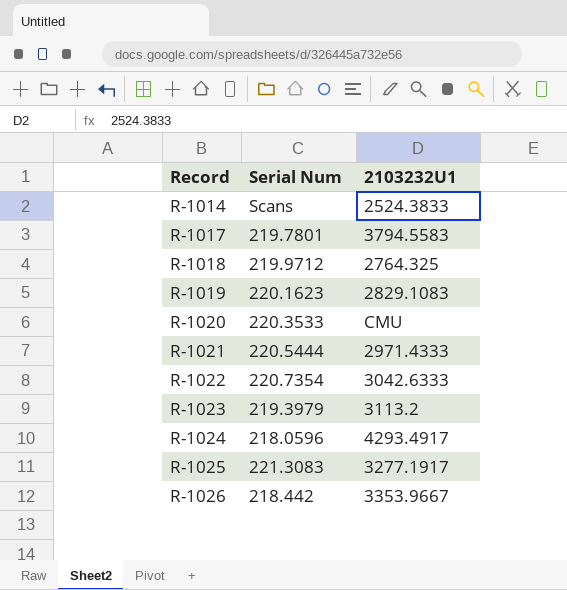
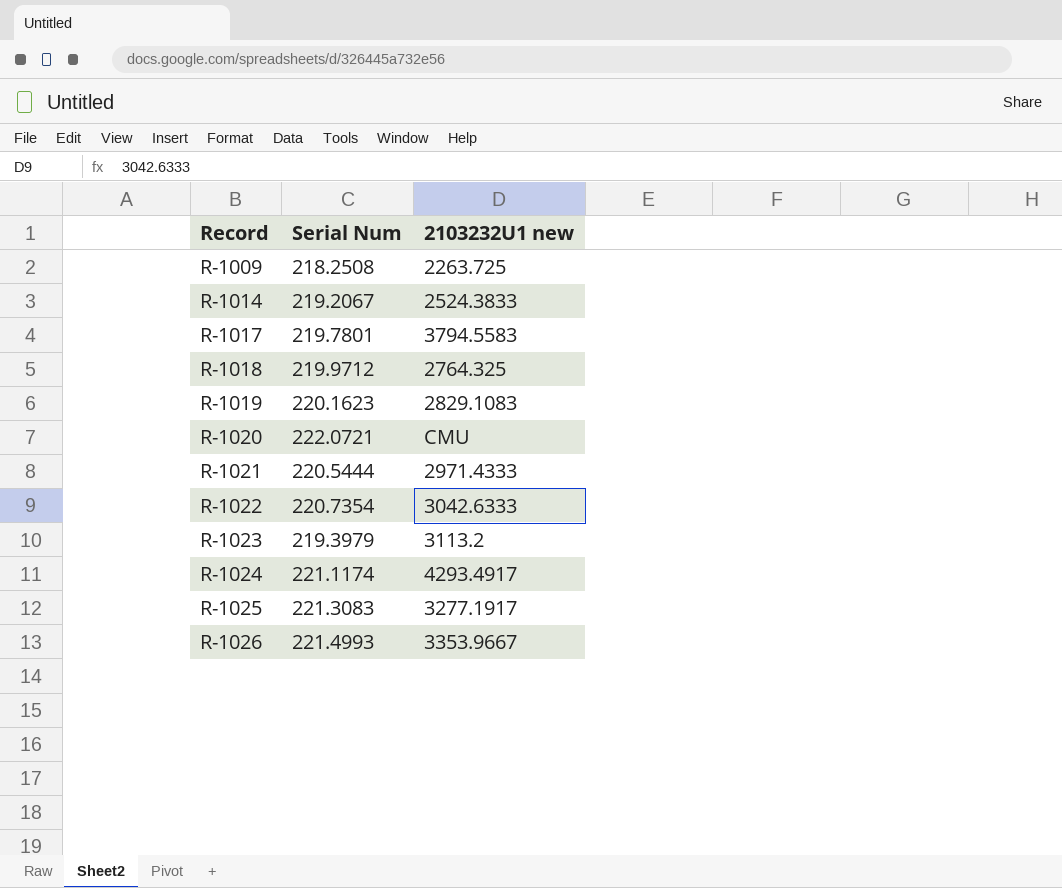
column name: 2103232U1 -> 2103232U1 new
row R-1009: none -> 218.2508 | 2263.725
R-1014 | Serial Num: Scans -> 219.2067
R-1020 | Serial Num: 220.3533 -> 222.0721
R-1024 | Serial Num: 218.0596 -> 221.1174
R-1026 | Serial Num: 218.442 -> 221.4993

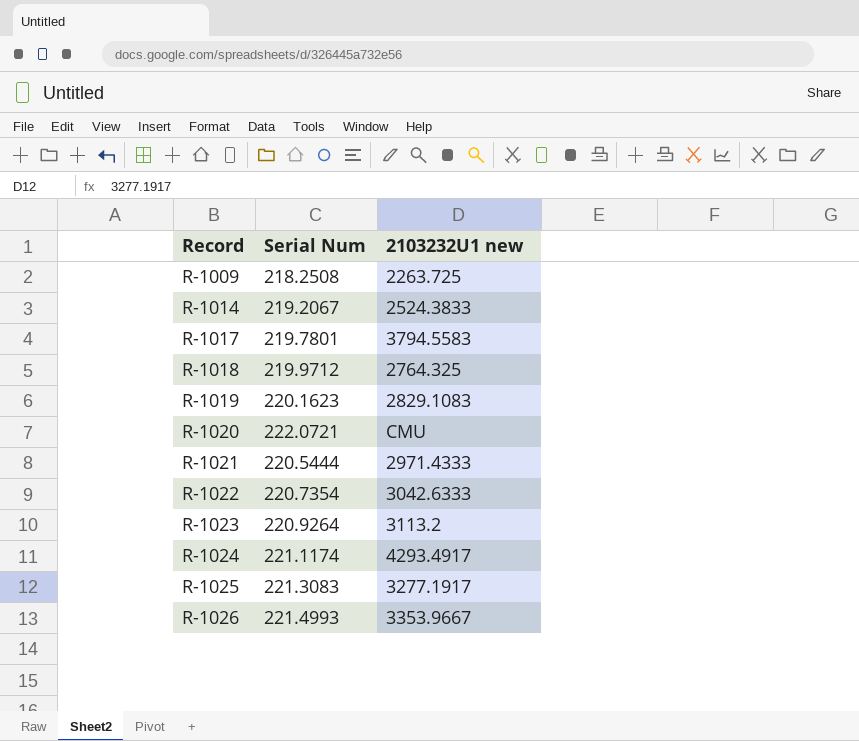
R-1023 | Serial Num: 219.3979 -> 220.9264

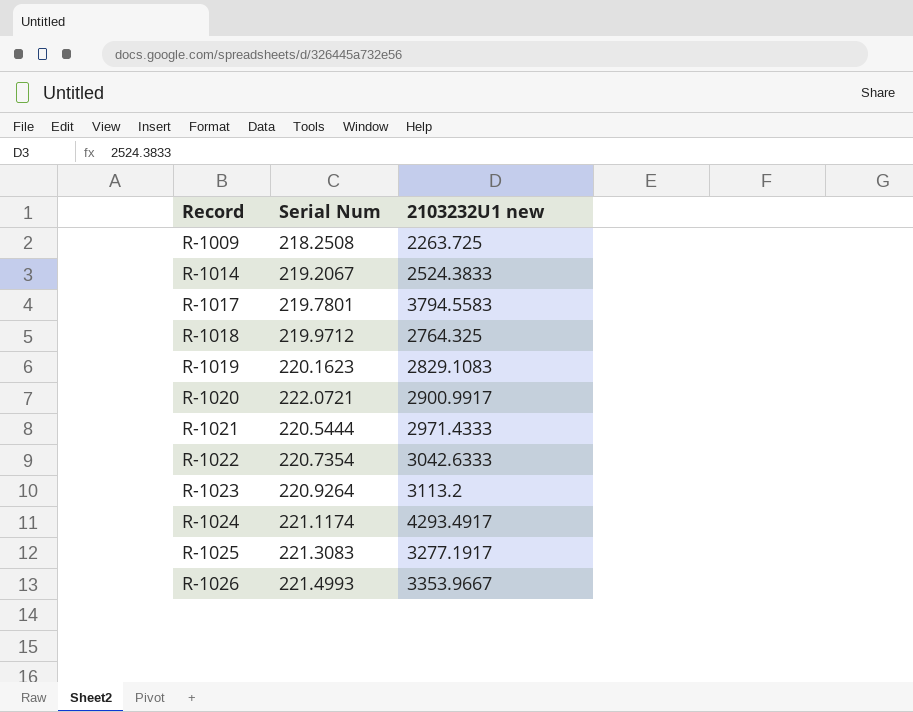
R-1020 | 2103232U1 new: CMU -> 2900.9917

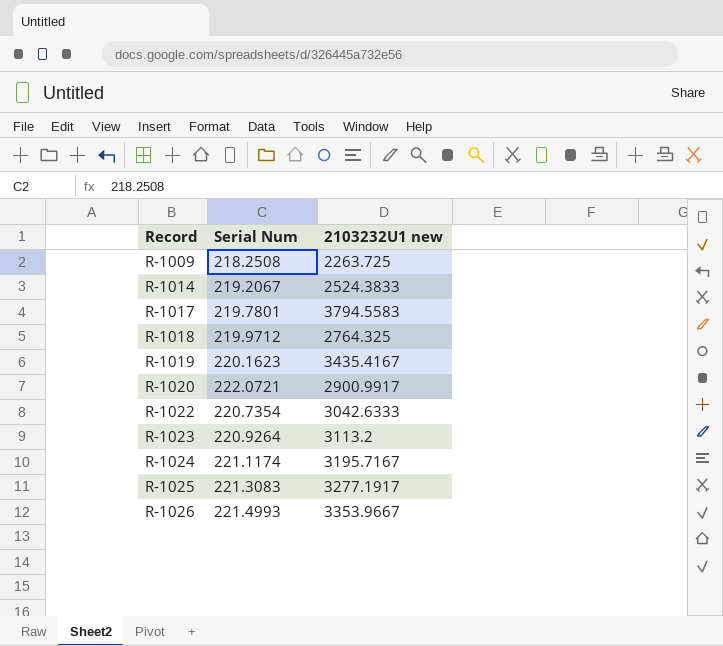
row R-1021: 220.5444 | 2971.4333 -> none
R-1019 | 2103232U1 new: 2829.1083 -> 3435.4167
R-1024 | 2103232U1 new: 4293.4917 -> 3195.7167

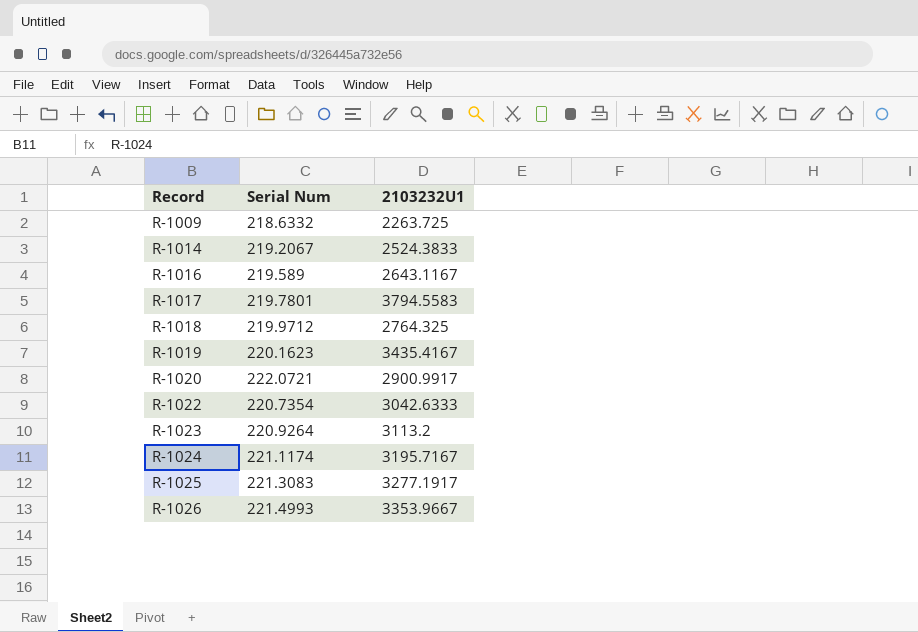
column name: 2103232U1 new -> 2103232U1
R-1009 | Serial Num: 218.2508 -> 218.6332
row R-1016: none -> 219.589 | 2643.1167

